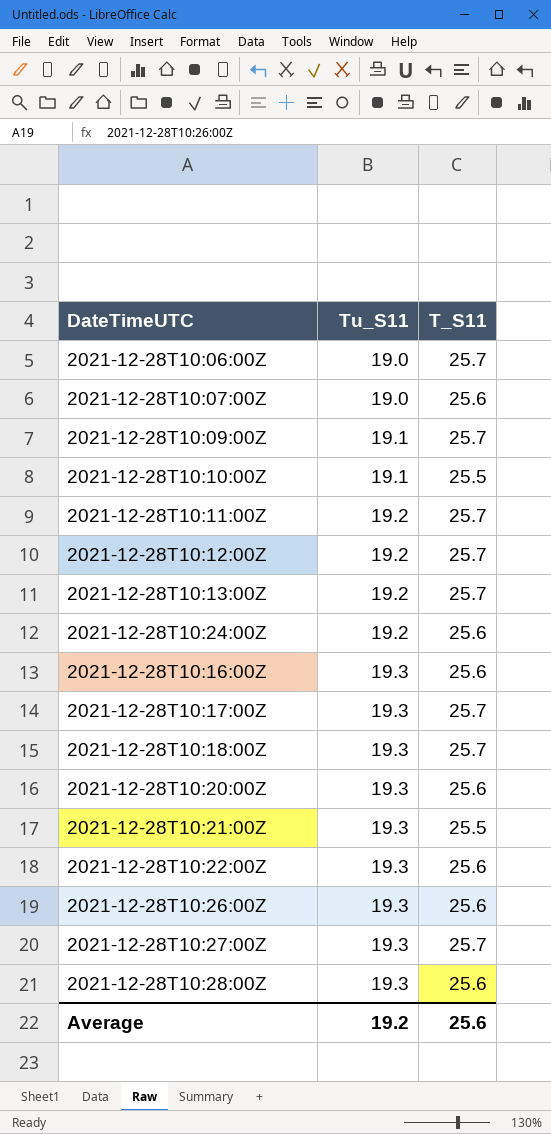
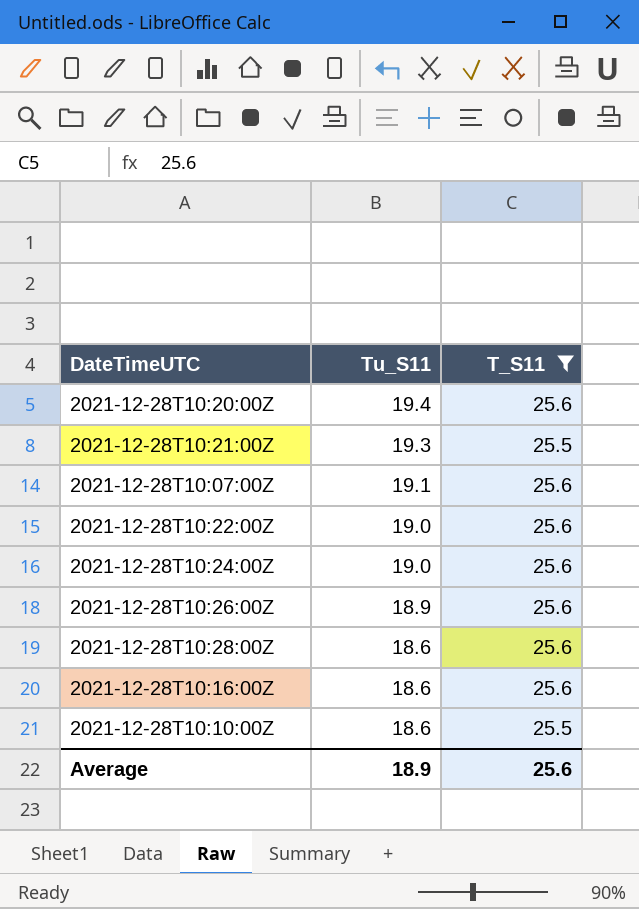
filter: none -> T_S11 != 25.7
row order: Tu_S11 ascending -> Tu_S11 descending
2021-12-28T10:20:00Z | Tu_S11: 19.3 -> 19.4
2021-12-28T10:07:00Z | Tu_S11: 19.0 -> 19.1
2021-12-28T10:22:00Z | Tu_S11: 19.3 -> 19.0
2021-12-28T10:24:00Z | Tu_S11: 19.2 -> 19.0
2021-12-28T10:26:00Z | Tu_S11: 19.3 -> 18.9
2021-12-28T10:28:00Z | Tu_S11: 19.3 -> 18.6
2021-12-28T10:16:00Z | Tu_S11: 19.3 -> 18.6
2021-12-28T10:10:00Z | Tu_S11: 19.1 -> 18.6
Average | Tu_S11: 19.2 -> 18.9

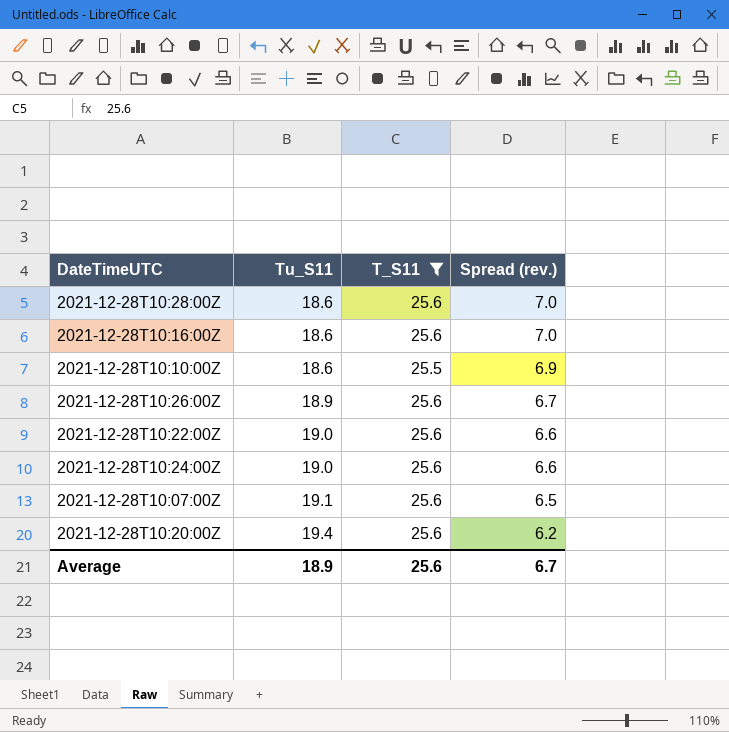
row order: Tu_S11 descending -> Tu_S11 ascending
column Spread (rev.) | formula: none -> [T_S11] - [Tu_S11]
row 2021-12-28T10:21:00Z: 19.3 | 25.5 -> none

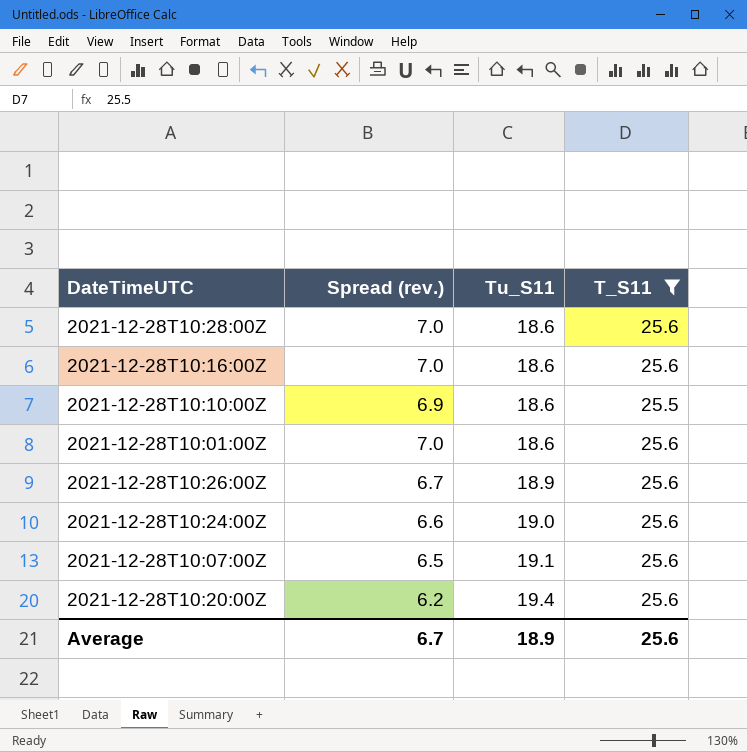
column Spread (rev.) | position: 4 -> 2
row 2021-12-28T10:22:00Z: 19.0 | 25.6 | 6.6 -> none
row 2021-12-28T10:01:00Z: none -> 7.0 | 18.6 | 25.6

